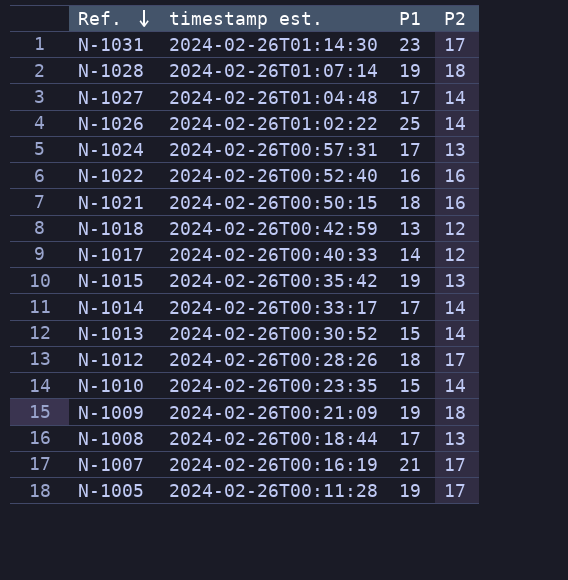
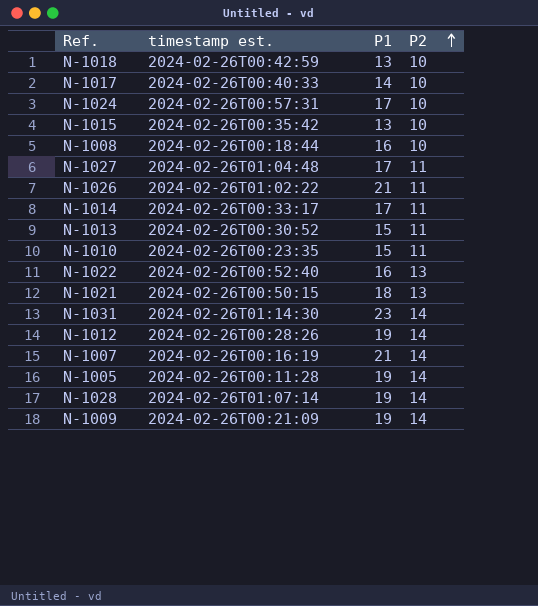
row order: Ref. descending -> P2 ascending
N-1018 | P2: 12 -> 10
N-1017 | P2: 12 -> 10
N-1024 | P2: 13 -> 10
N-1015 | P1: 19 -> 13
N-1015 | P2: 13 -> 10
N-1008 | P1: 17 -> 16
N-1008 | P2: 13 -> 10
N-1027 | P2: 14 -> 11
N-1026 | P1: 25 -> 21
N-1026 | P2: 14 -> 11
N-1014 | P2: 14 -> 11
N-1013 | P2: 14 -> 11
N-1010 | P2: 14 -> 11
N-1022 | P2: 16 -> 13
N-1021 | P2: 16 -> 13
N-1031 | P2: 17 -> 14
N-1012 | P1: 18 -> 19
N-1012 | P2: 17 -> 14
N-1007 | P2: 17 -> 14
N-1005 | P2: 17 -> 14
N-1028 | P2: 18 -> 14
N-1009 | P2: 18 -> 14

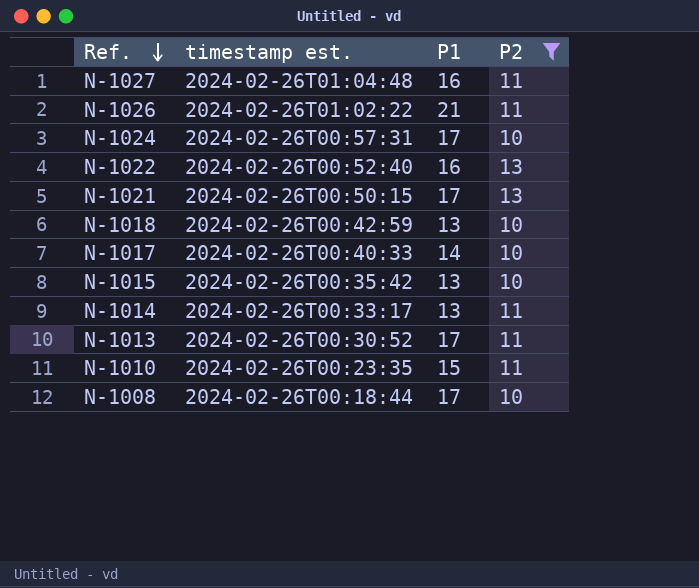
filter: none -> P2 != 14
row order: P2 ascending -> Ref. descending
N-1027 | P1: 17 -> 16
N-1021 | P1: 18 -> 17
N-1014 | P1: 17 -> 13
N-1013 | P1: 15 -> 17
N-1008 | P1: 16 -> 17

